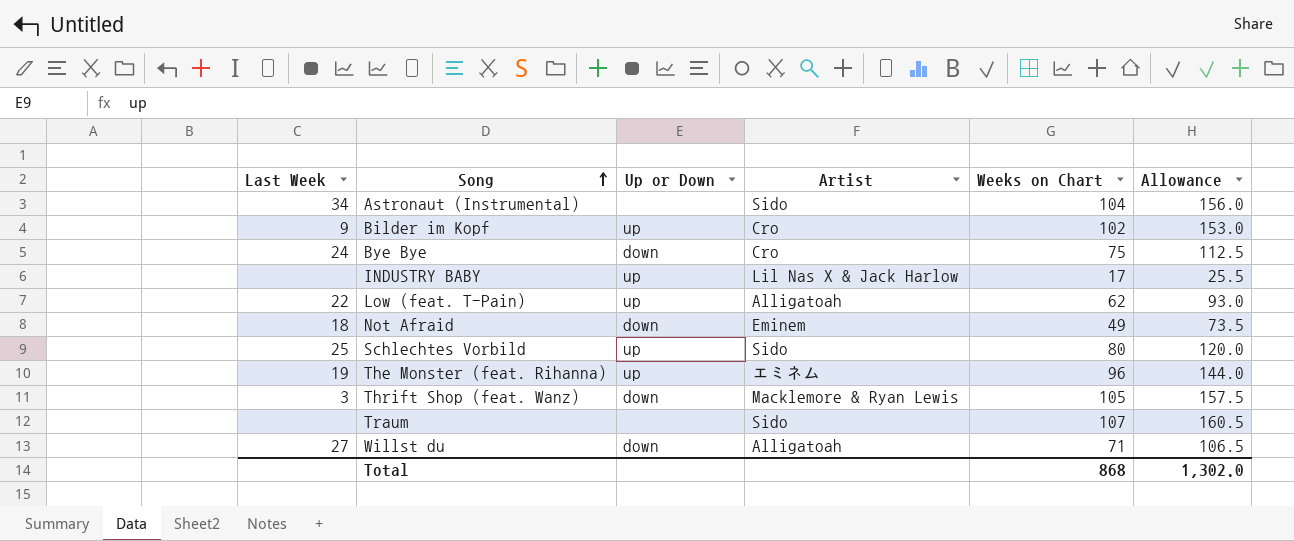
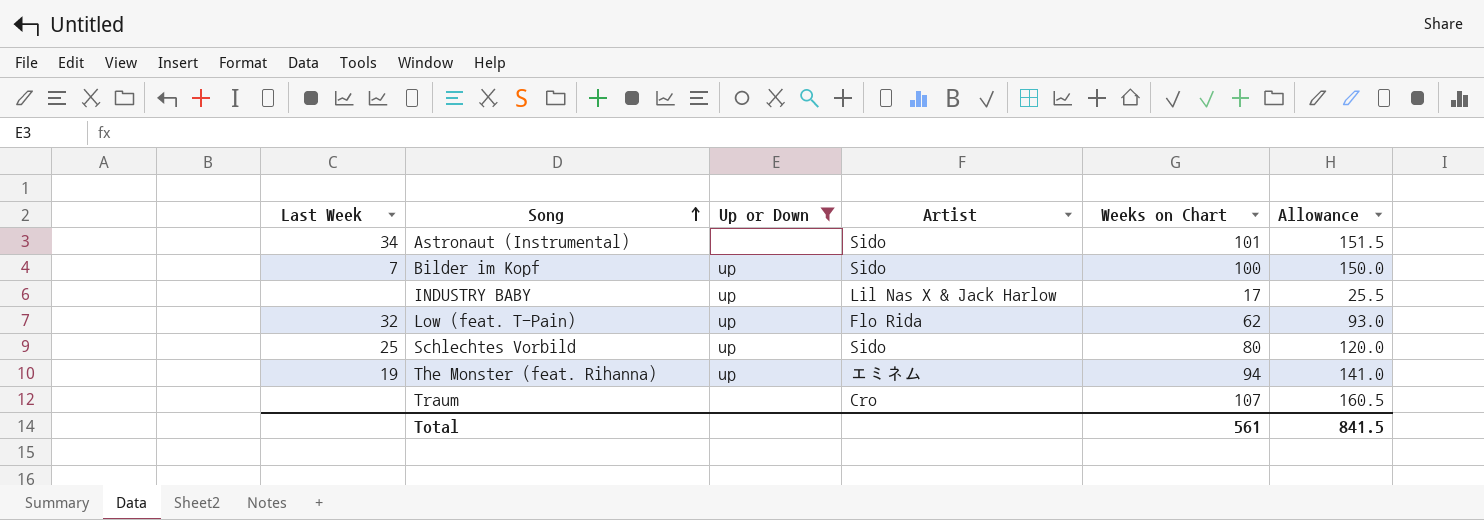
filter: none -> Up or Down != down
Astronaut (Instrumental) | Weeks on Chart: 104 -> 101
Astronaut (Instrumental) | Allowance: 156.0 -> 151.5
Bilder im Kopf | Last Week: 9 -> 7
Bilder im Kopf | Artist: Cro -> Sido
Bilder im Kopf | Weeks on Chart: 102 -> 100
Bilder im Kopf | Allowance: 153.0 -> 150.0
Low (feat. T-Pain) | Last Week: 22 -> 32
Low (feat. T-Pain) | Artist: Alligatoah -> Flo Rida
The Monster (feat. Rihanna) | Weeks on Chart: 96 -> 94
The Monster (feat. Rihanna) | Allowance: 144.0 -> 141.0
Traum | Artist: Sido -> Cro
Total | Weeks on Chart: 868 -> 561
Total | Allowance: 1,302.0 -> 841.5

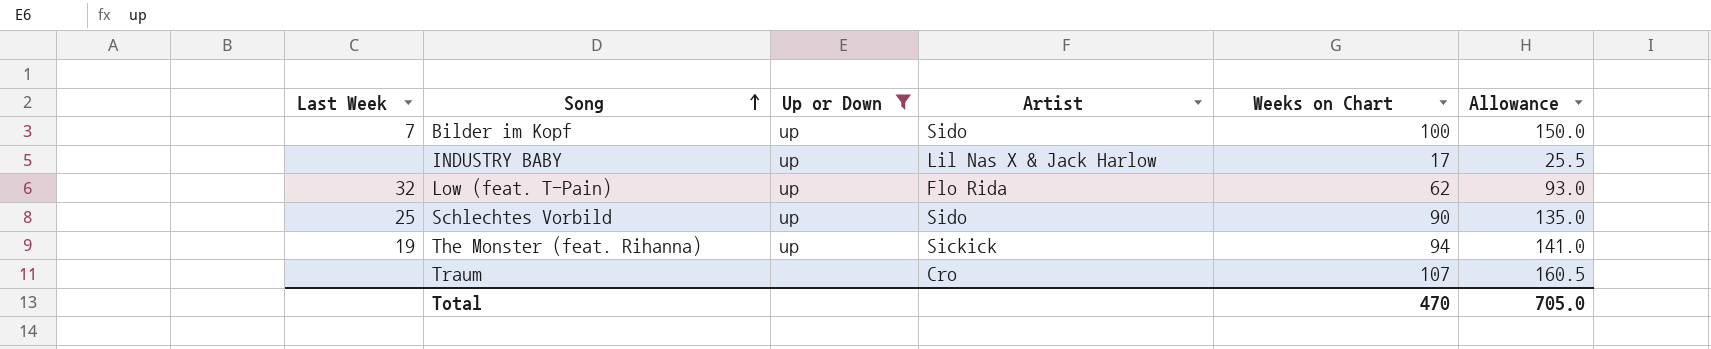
row Astronaut (Instrumental): 34 | none | Sido | 101 | 151.5 -> none
Schlechtes Vorbild | Weeks on Chart: 80 -> 90
Schlechtes Vorbild | Allowance: 120.0 -> 135.0
The Monster (feat. Rihanna) | Artist: エミネム -> Sickick
Total | Weeks on Chart: 561 -> 470
Total | Allowance: 841.5 -> 705.0

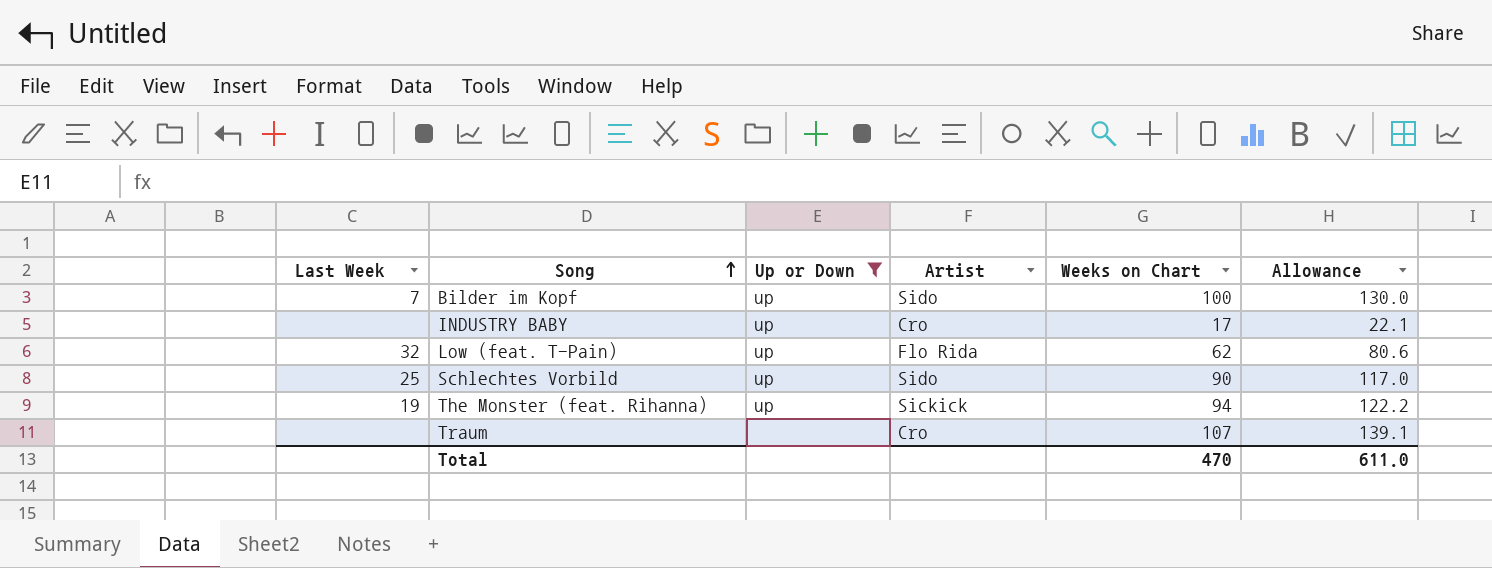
column Allowance | formula: [Weeks on Chart] * 1.5 -> [Weeks on Chart] * 1.3
INDUSTRY BABY | Artist: Lil Nas X & Jack Harlow -> Cro
Total | Allowance: 705.0 -> 611.0

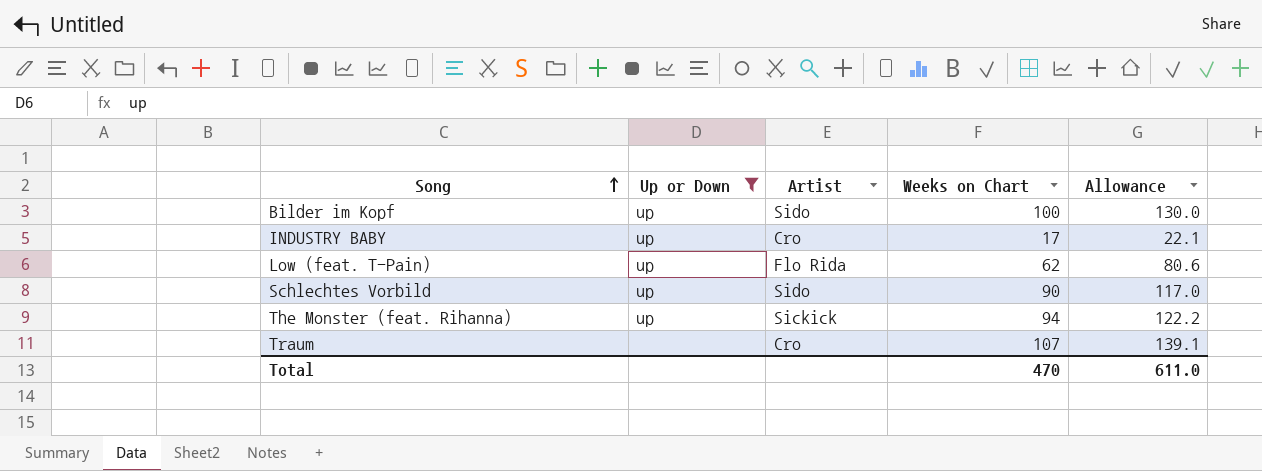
column Last Week | position: 1 -> none

